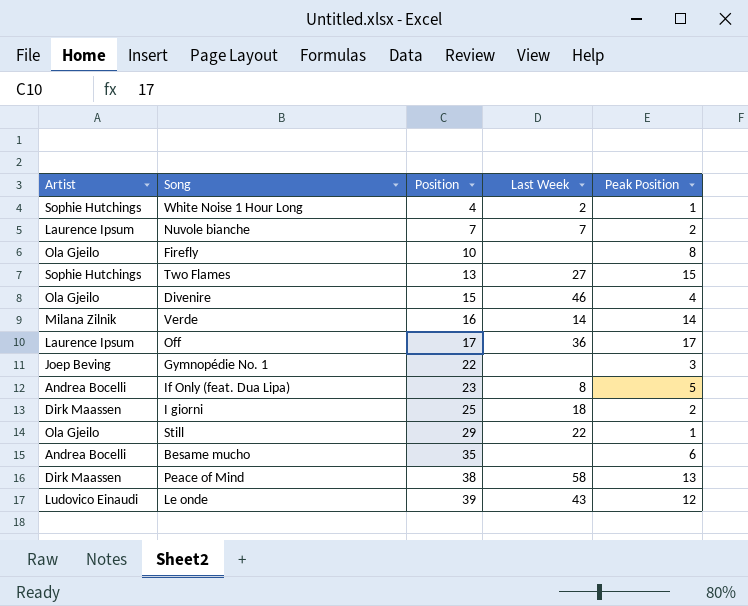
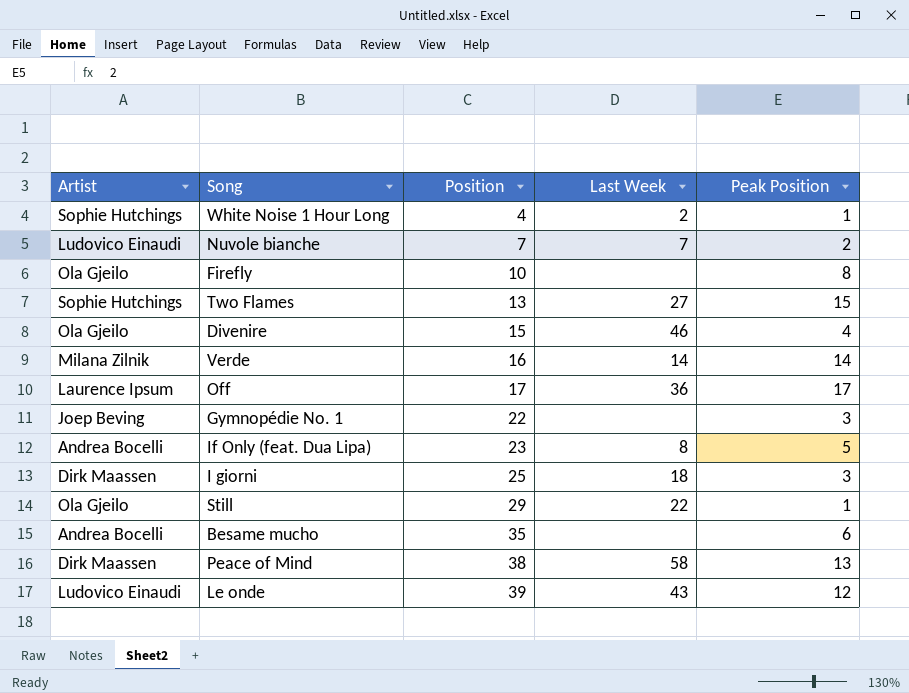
Nuvole bianche | Artist: Laurence Ipsum -> Ludovico Einaudi
I giorni | Peak Position: 2 -> 3

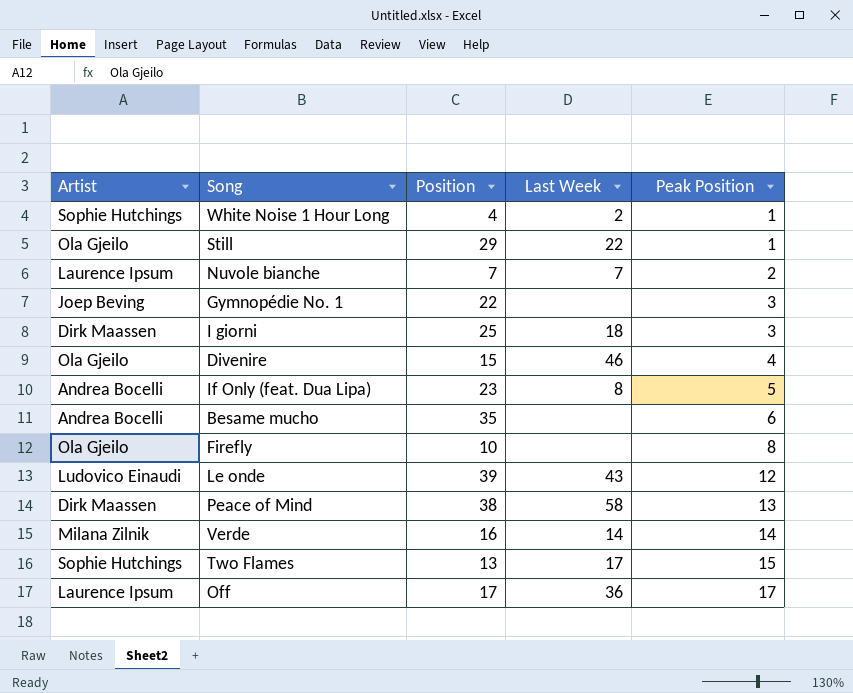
row order: Position ascending -> Peak Position ascending
Nuvole bianche | Artist: Ludovico Einaudi -> Laurence Ipsum
Two Flames | Last Week: 27 -> 17

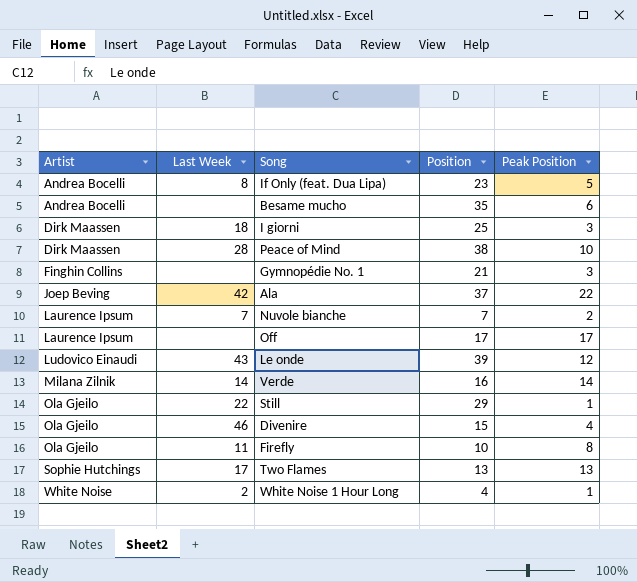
row order: Peak Position ascending -> Artist ascending
column Last Week | position: 4 -> 2
Peace of Mind | Last Week: 58 -> 28
Peace of Mind | Peak Position: 13 -> 10
Gymnopédie No. 1 | Artist: Joep Beving -> Finghin Collins
Gymnopédie No. 1 | Position: 22 -> 21
row Ala: none -> Joep Beving | 42 | 37 | 22
Off | Last Week: 36 -> none
Firefly | Last Week: none -> 11
Two Flames | Peak Position: 15 -> 13
White Noise 1 Hour Long | Artist: Sophie Hutchings -> White Noise

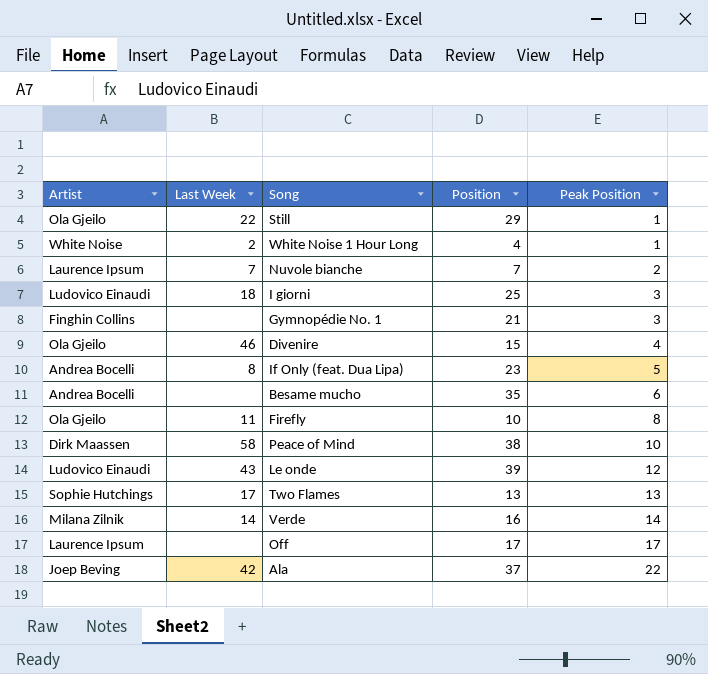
row order: Artist ascending -> Peak Position ascending
I giorni | Artist: Dirk Maassen -> Ludovico Einaudi
Peace of Mind | Last Week: 28 -> 58

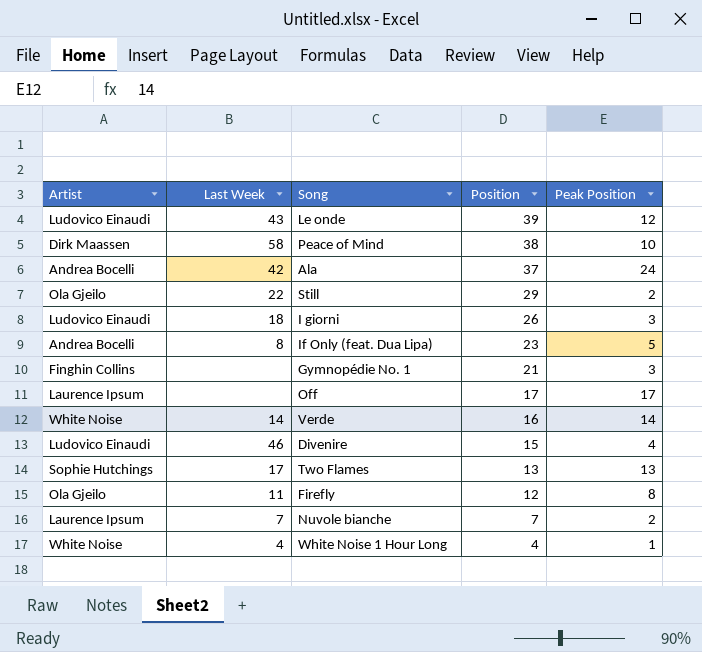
row order: Peak Position ascending -> Position descending
row Besame mucho: Andrea Bocelli | none | 35 | 6 -> none
Ala | Artist: Joep Beving -> Andrea Bocelli
Ala | Peak Position: 22 -> 24
Still | Peak Position: 1 -> 2
I giorni | Position: 25 -> 26
Verde | Artist: Milana Zilnik -> White Noise
Divenire | Artist: Ola Gjeilo -> Ludovico Einaudi
Firefly | Position: 10 -> 12
White Noise 1 Hour Long | Last Week: 2 -> 4

